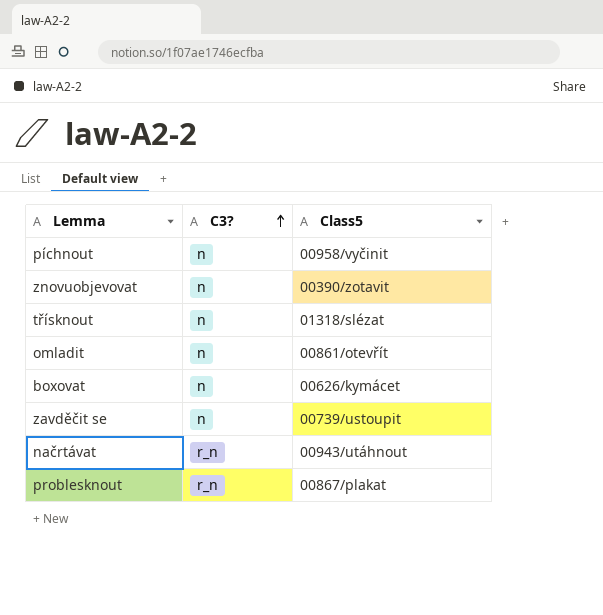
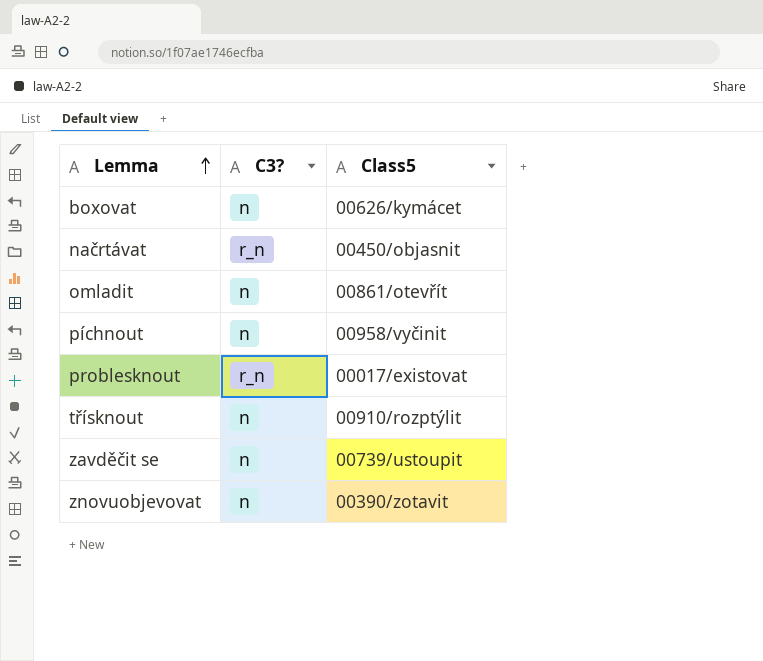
row order: C3? ascending -> Lemma ascending
načrtávat | Class5: 00943/utáhnout -> 00450/objasnit
problesknout | Class5: 00867/plakat -> 00017/existovat
třísknout | Class5: 01318/slézat -> 00910/rozptýlit

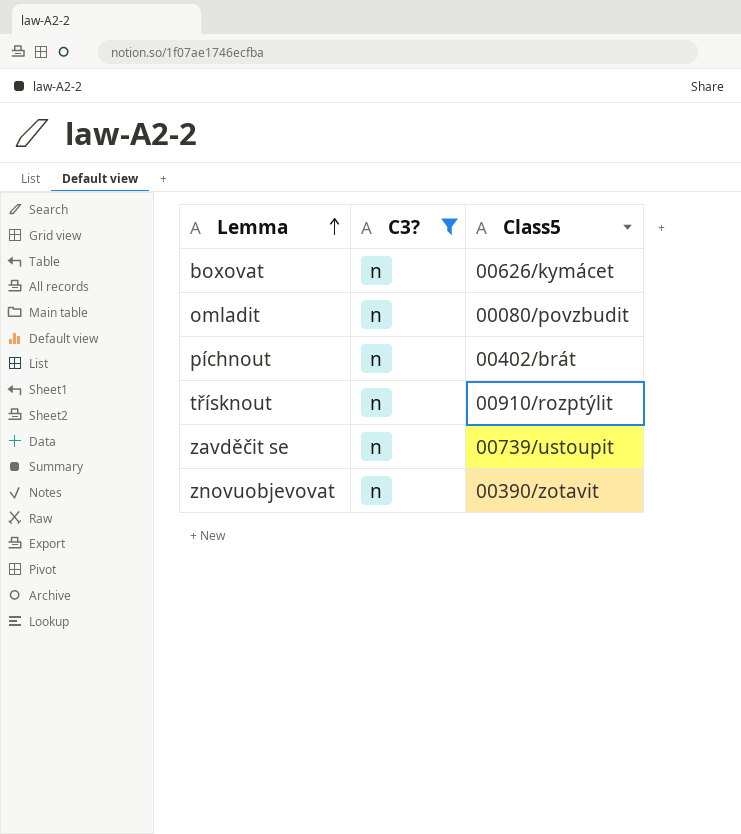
filter: none -> C3? = n
omladit | Class5: 00861/otevřít -> 00080/povzbudit
píchnout | Class5: 00958/vyčinit -> 00402/brát

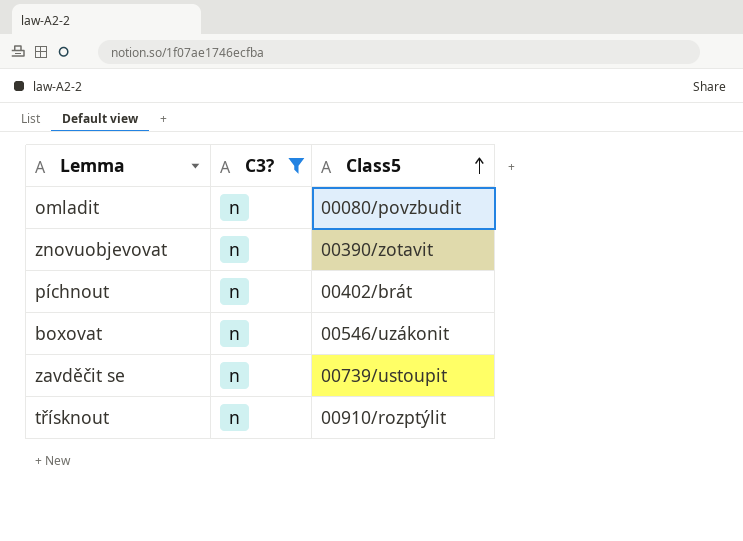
row order: Lemma ascending -> Class5 ascending
boxovat | Class5: 00626/kymácet -> 00546/uzákonit

